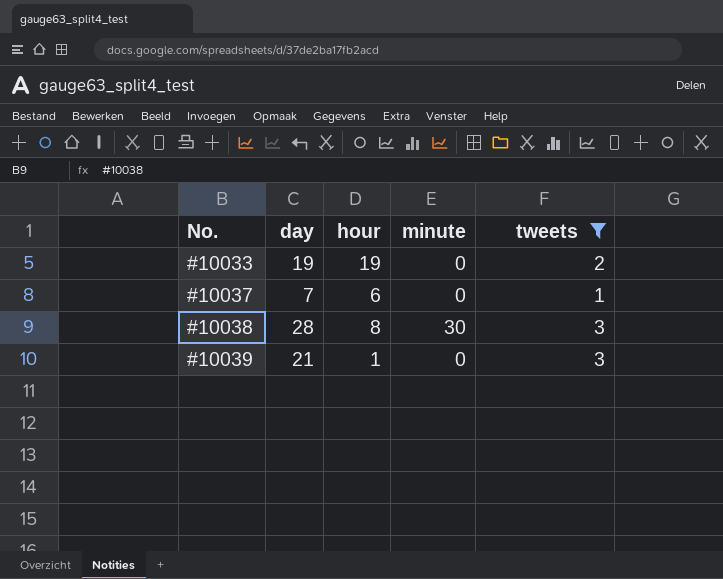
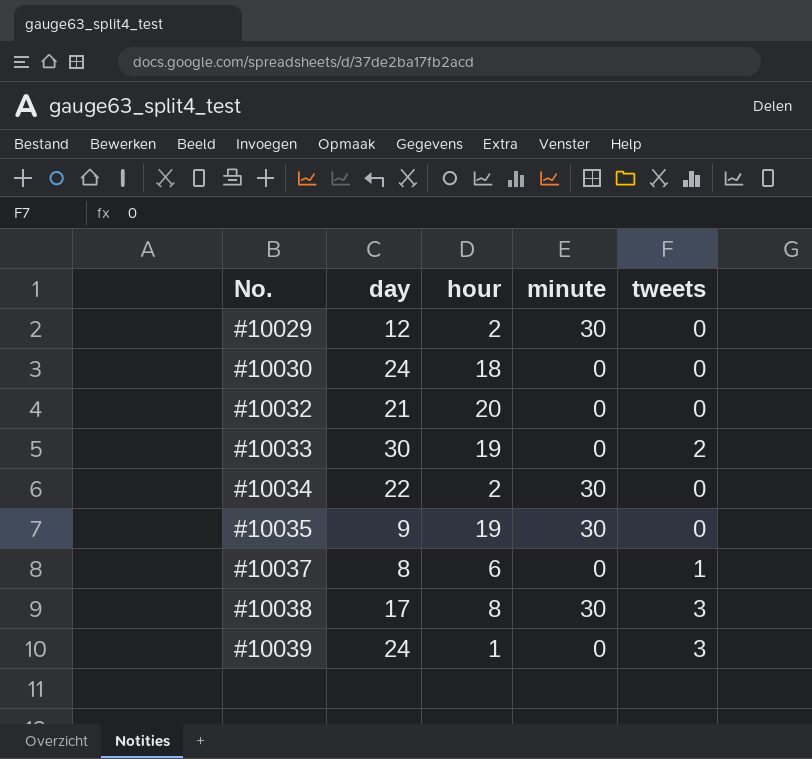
filter: tweets != 0 -> none
#10033 | day: 19 -> 30
#10037 | day: 7 -> 8
#10038 | day: 28 -> 17
#10039 | day: 21 -> 24

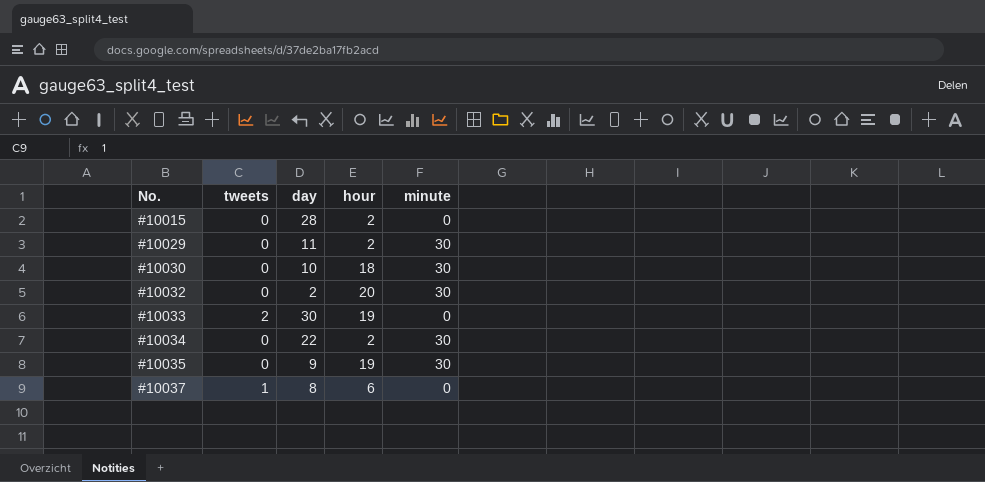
column tweets | position: 5 -> 2
row #10038: 17 | 8 | 30 | 3 -> none
row #10039: 24 | 1 | 0 | 3 -> none
row #10015: none -> 0 | 28 | 2 | 0
#10029 | day: 12 -> 11
#10030 | day: 24 -> 10
#10030 | minute: 0 -> 30
#10032 | day: 21 -> 2
#10032 | minute: 0 -> 30

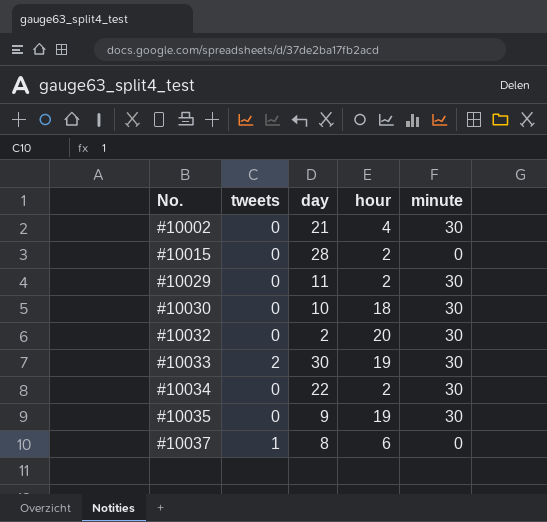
row #10002: none -> 0 | 21 | 4 | 30
#10033 | minute: 0 -> 30

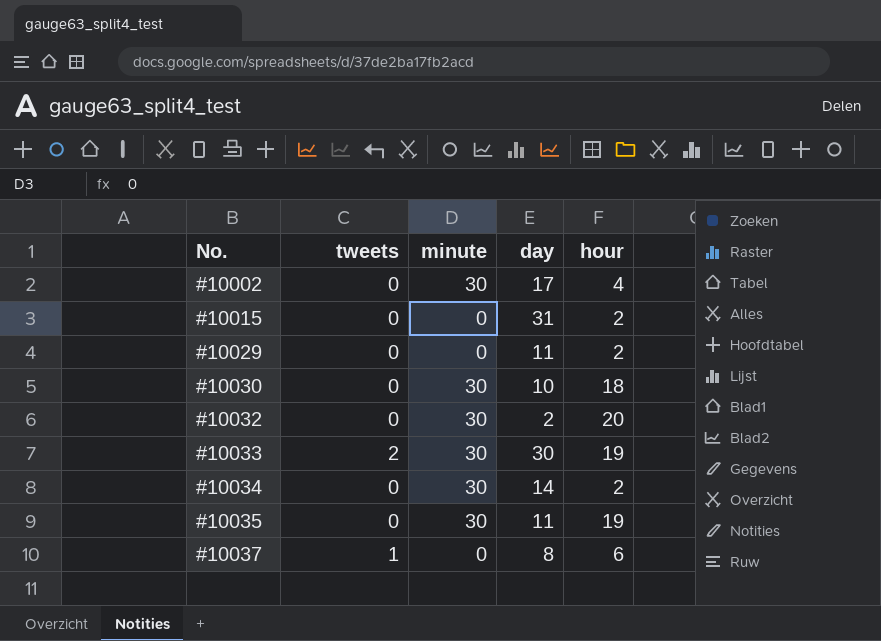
column minute | position: 5 -> 3
#10002 | day: 21 -> 17
#10015 | day: 28 -> 31
#10029 | minute: 30 -> 0
#10034 | day: 22 -> 14
#10035 | day: 9 -> 11

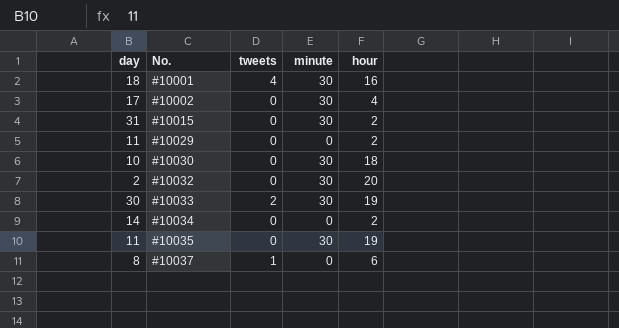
column day | position: 4 -> 1
row #10001: none -> 18 | 4 | 30 | 16
#10015 | minute: 0 -> 30
#10034 | minute: 30 -> 0

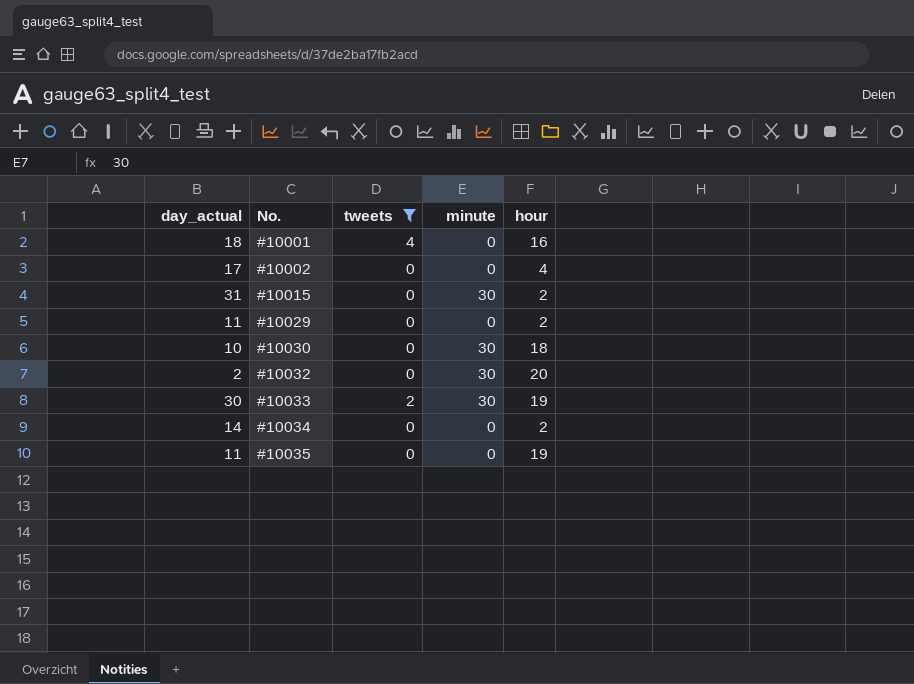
filter: none -> tweets != 1
column name: day -> day_actual
#10001 | minute: 30 -> 0
#10002 | minute: 30 -> 0
#10035 | minute: 30 -> 0

